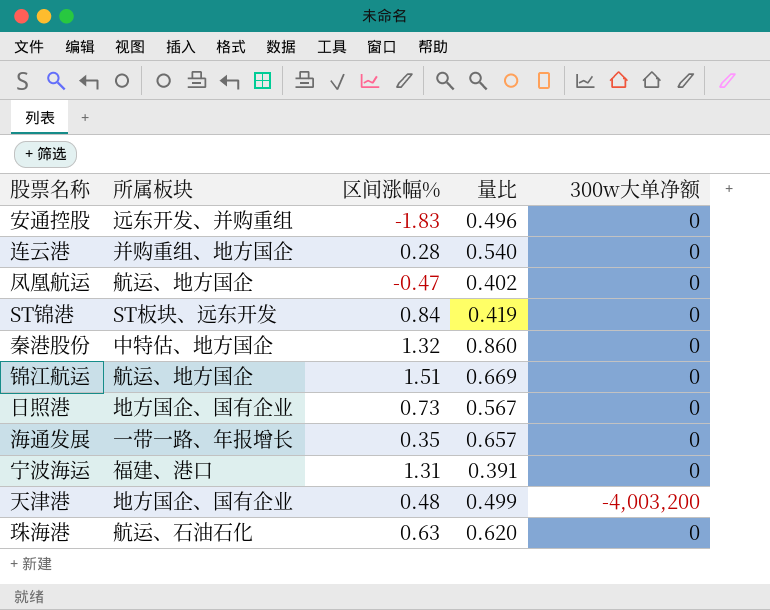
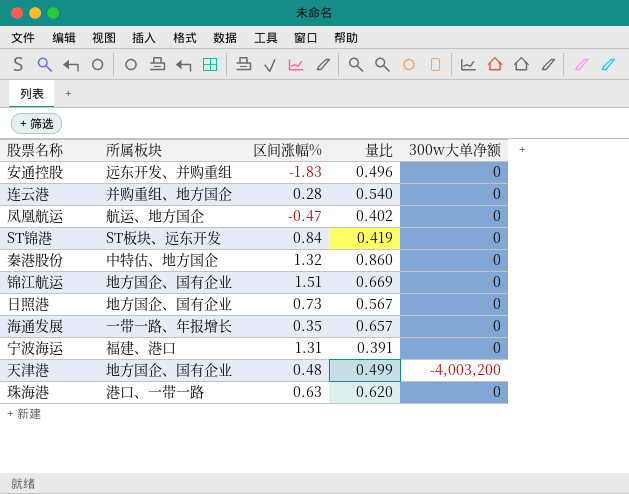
锦江航运 | 所属板块: 航运、地方国企 -> 地方国企、国有企业
珠海港 | 所属板块: 航运、石油石化 -> 港口、一带一路

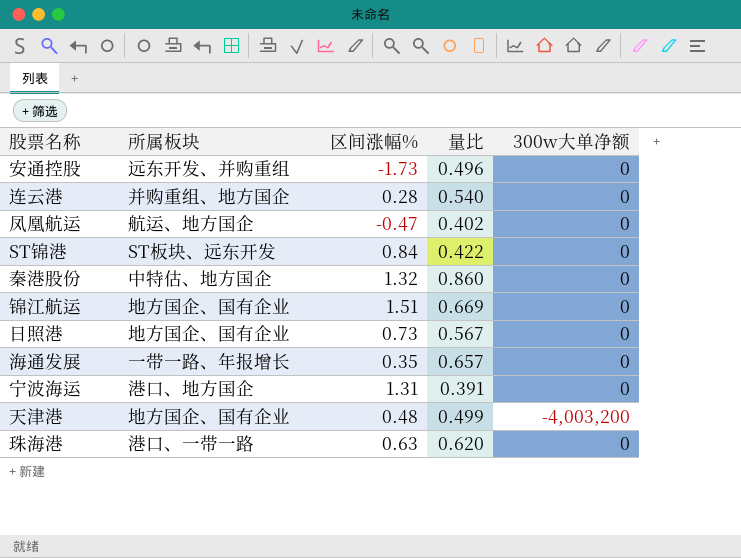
安通控股 | 区间涨幅%: -1.83 -> -1.73
ST锦港 | 量比: 0.419 -> 0.422
宁波海运 | 所属板块: 福建、港口 -> 港口、地方国企

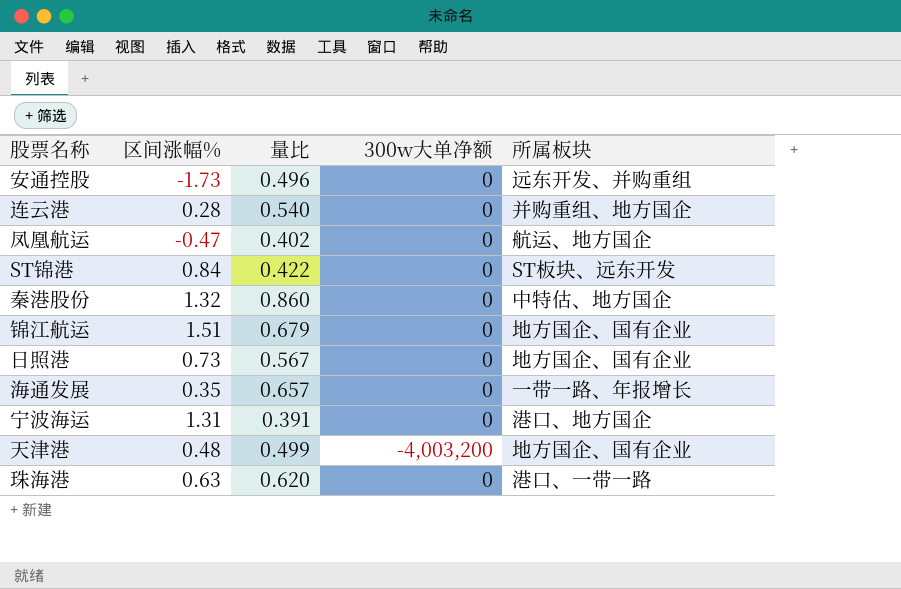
column 所属板块 | position: 2 -> 5
锦江航运 | 量比: 0.669 -> 0.679

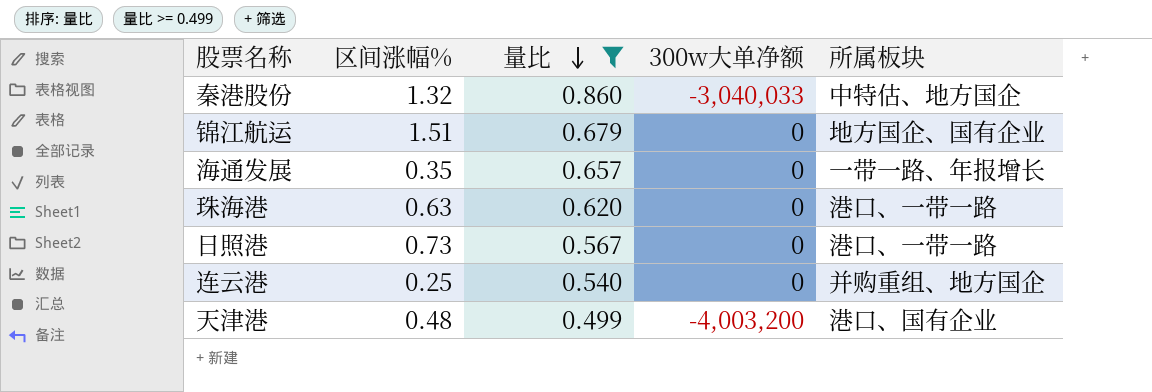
filter: none -> 量比 >= 0.499
row order: none -> 量比 descending
秦港股份 | 300w大单净额: 0 -> -3,040,033
日照港 | 所属板块: 地方国企、国有企业 -> 港口、一带一路
连云港 | 区间涨幅%: 0.28 -> 0.25
天津港 | 所属板块: 地方国企、国有企业 -> 港口、国有企业

